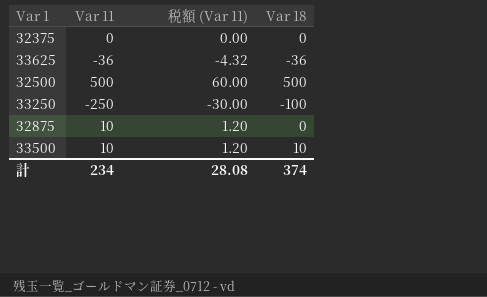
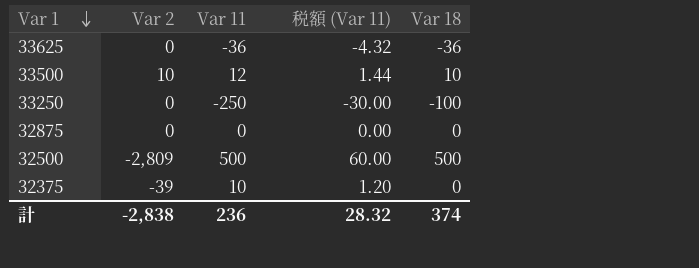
row order: none -> Var 1 descending
column Var 2 | position: none -> 2
33500 | Var 11: 10 -> 12
33500 | 税額 (Var 11): 1.20 -> 1.44
32875 | Var 11: 10 -> 0
32875 | 税額 (Var 11): 1.20 -> 0.00
32375 | Var 11: 0 -> 10
32375 | 税額 (Var 11): 0.00 -> 1.20
計 | Var 11: 234 -> 236
計 | 税額 (Var 11): 28.08 -> 28.32

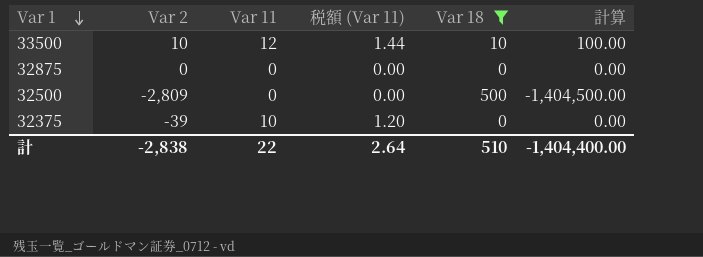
filter: none -> Var 18 >= 0
column 計算 | formula: none -> [Var 2] * [Var 18]
32500 | Var 11: 500 -> 0
32500 | 税額 (Var 11): 60.00 -> 0.00
計 | Var 11: 236 -> 22
計 | 税額 (Var 11): 28.32 -> 2.64
計 | Var 18: 374 -> 510

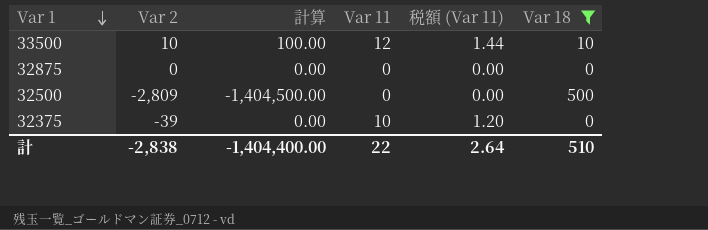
column 計算 | position: 6 -> 3

